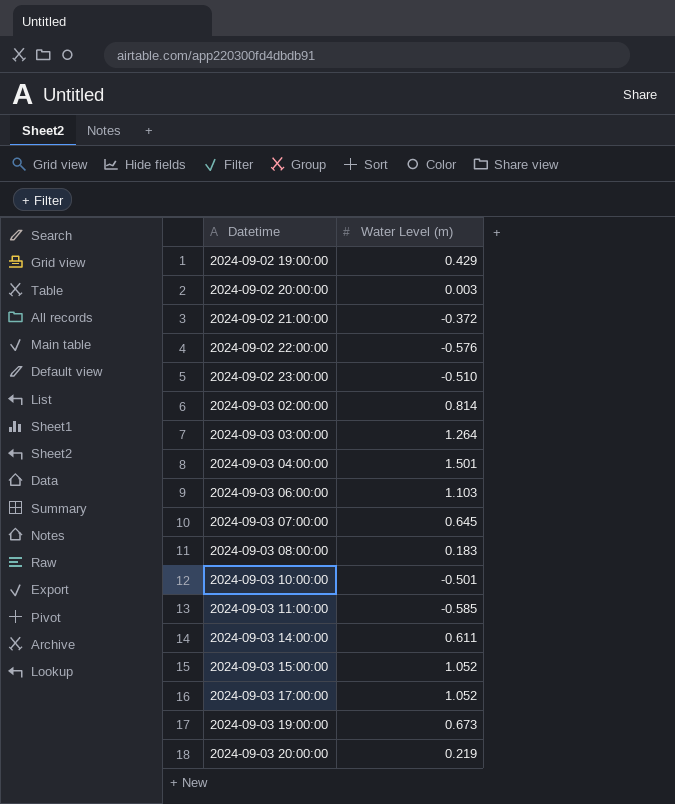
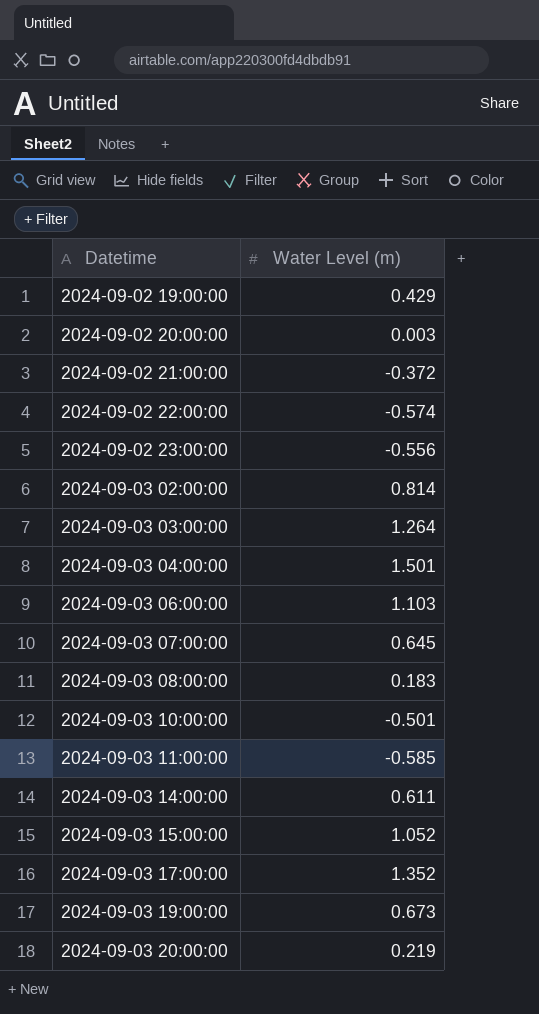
2024-09-02 22:00:00 | Water Level (m): -0.576 -> -0.574
2024-09-02 23:00:00 | Water Level (m): -0.510 -> -0.556
2024-09-03 17:00:00 | Water Level (m): 1.052 -> 1.352

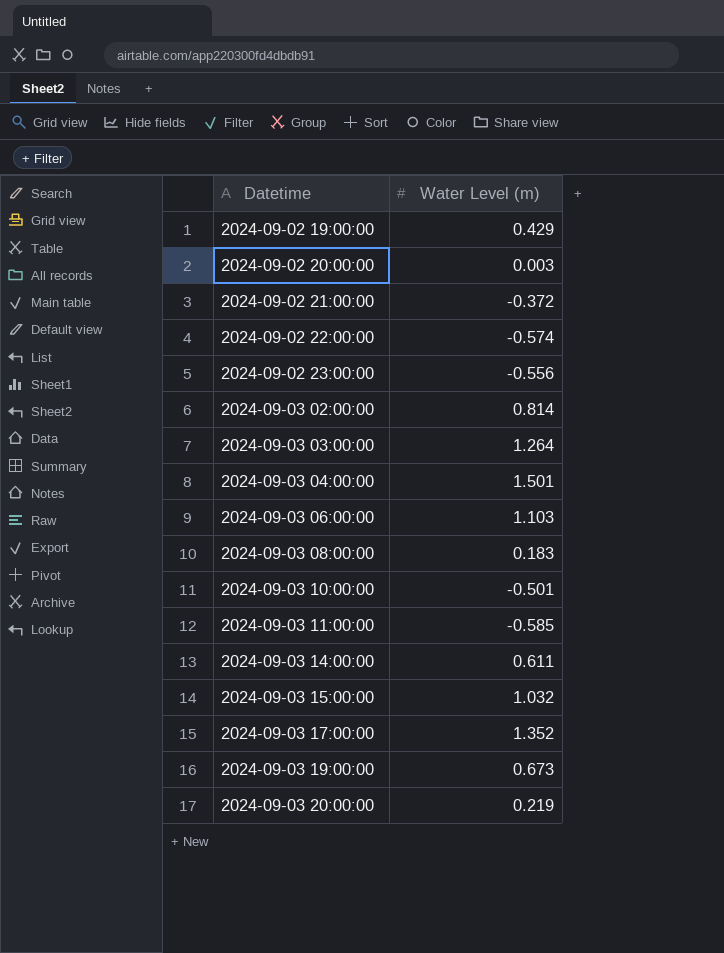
row 2024-09-03 07:00:00: 0.645 -> none
2024-09-03 15:00:00 | Water Level (m): 1.052 -> 1.032

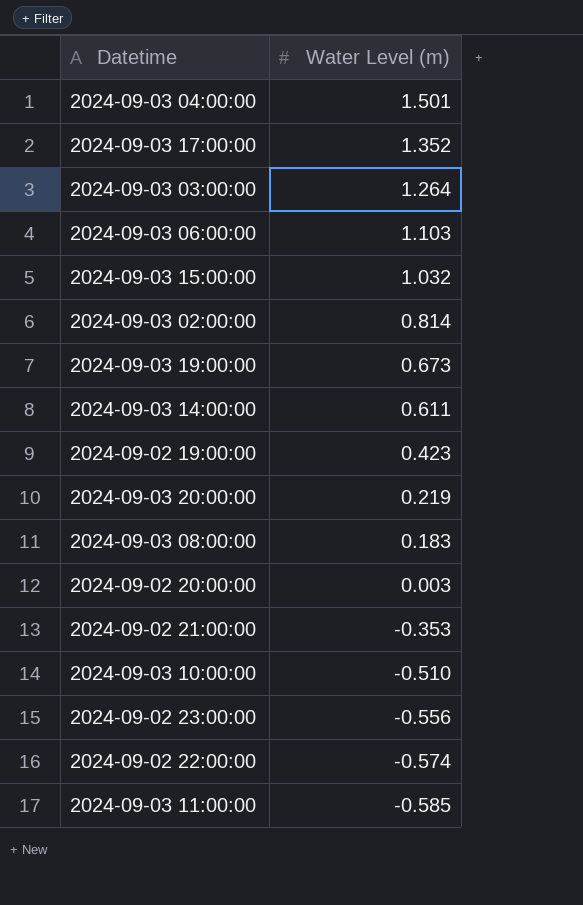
row order: Datetime ascending -> Water Level (m) descending
2024-09-02 19:00:00 | Water Level (m): 0.429 -> 0.423
2024-09-02 21:00:00 | Water Level (m): -0.372 -> -0.353
2024-09-03 10:00:00 | Water Level (m): -0.501 -> -0.510

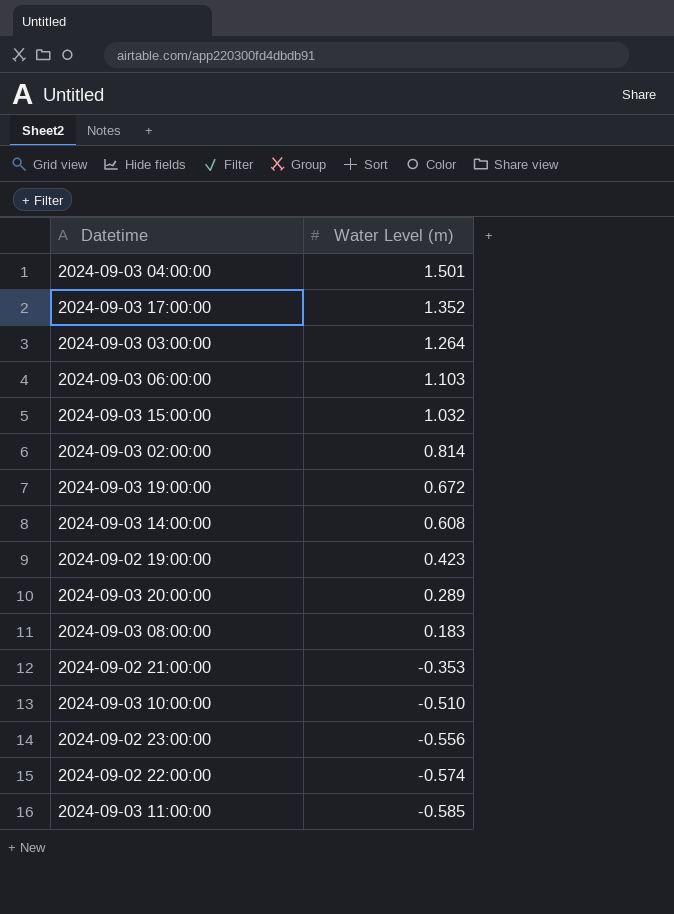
row 2024-09-02 20:00:00: 0.003 -> none
2024-09-03 19:00:00 | Water Level (m): 0.673 -> 0.672
2024-09-03 14:00:00 | Water Level (m): 0.611 -> 0.608
2024-09-03 20:00:00 | Water Level (m): 0.219 -> 0.289

